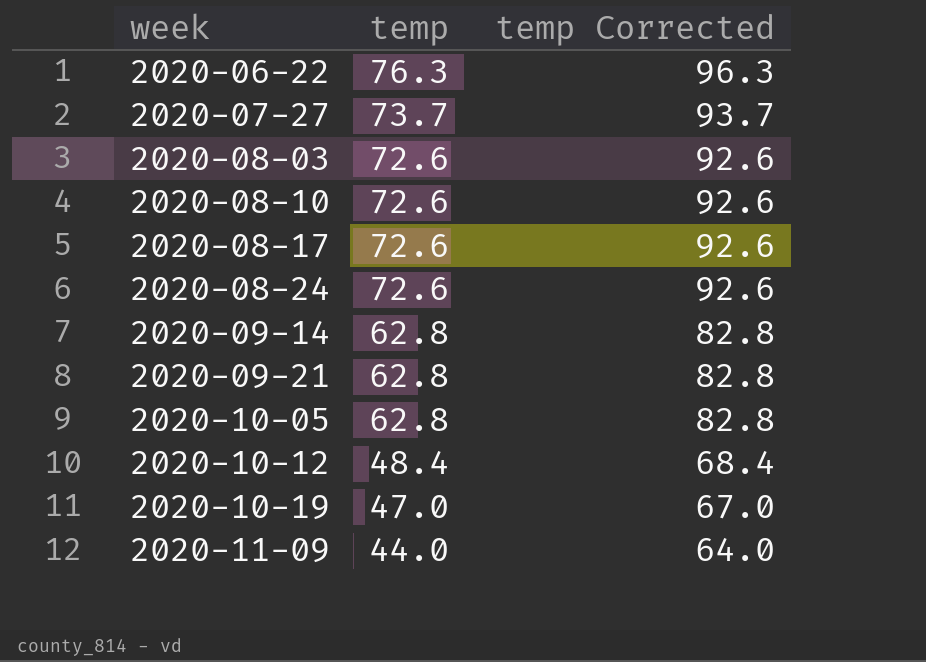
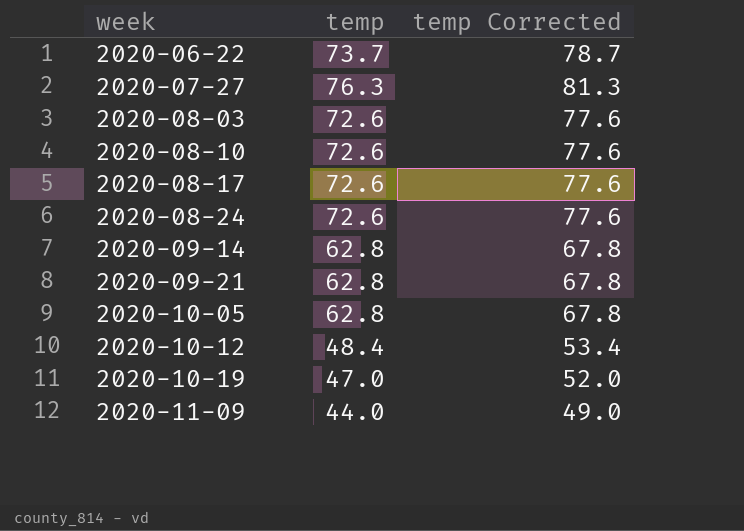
column temp Corrected | formula: [temp] + 20 -> [temp] + 5
2020-06-22 | temp: 76.3 -> 73.7
2020-07-27 | temp: 73.7 -> 76.3

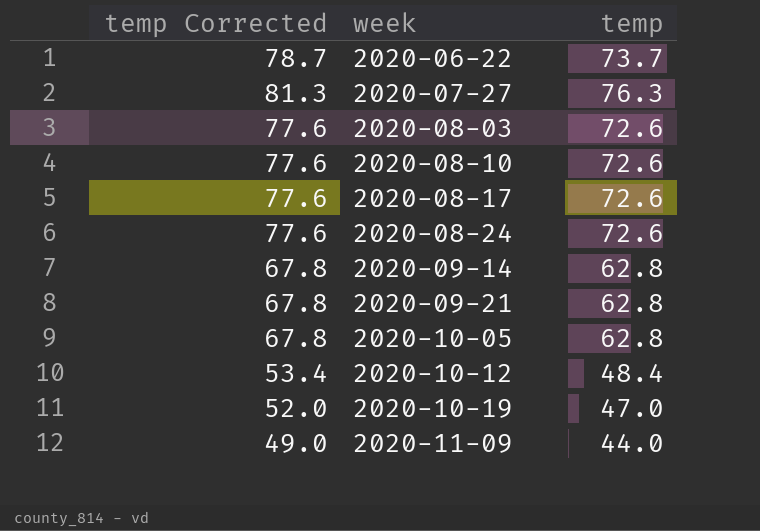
column temp Corrected | position: 3 -> 1

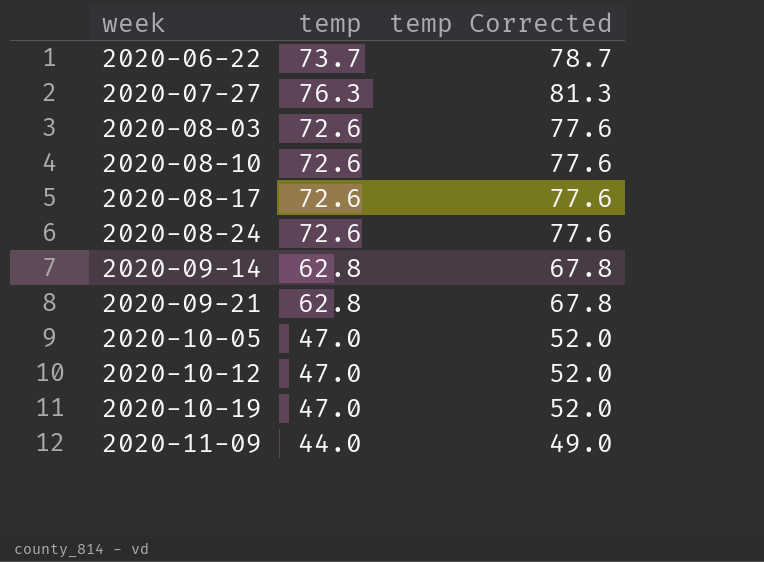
column temp Corrected | position: 1 -> 3
2020-10-05 | temp: 62.8 -> 47.0
2020-10-05 | temp Corrected: 67.8 -> 52.0
2020-10-12 | temp: 48.4 -> 47.0
2020-10-12 | temp Corrected: 53.4 -> 52.0

